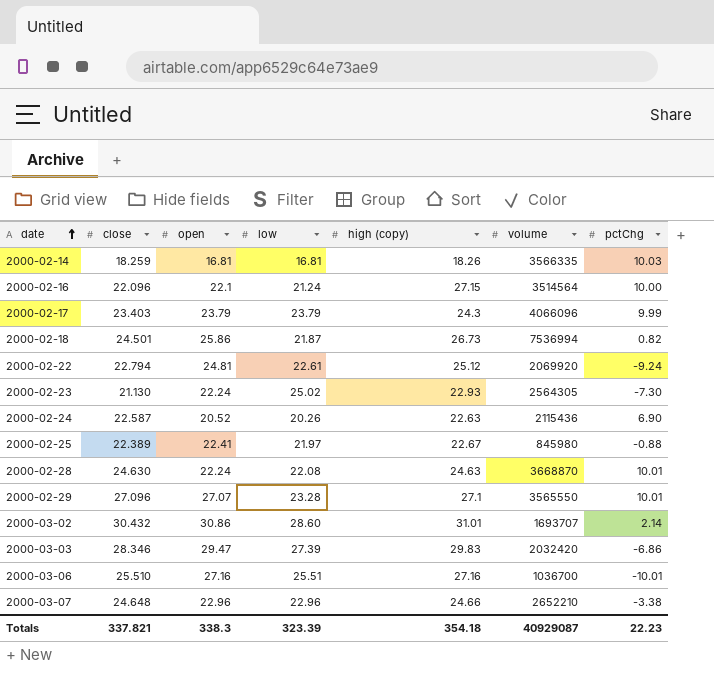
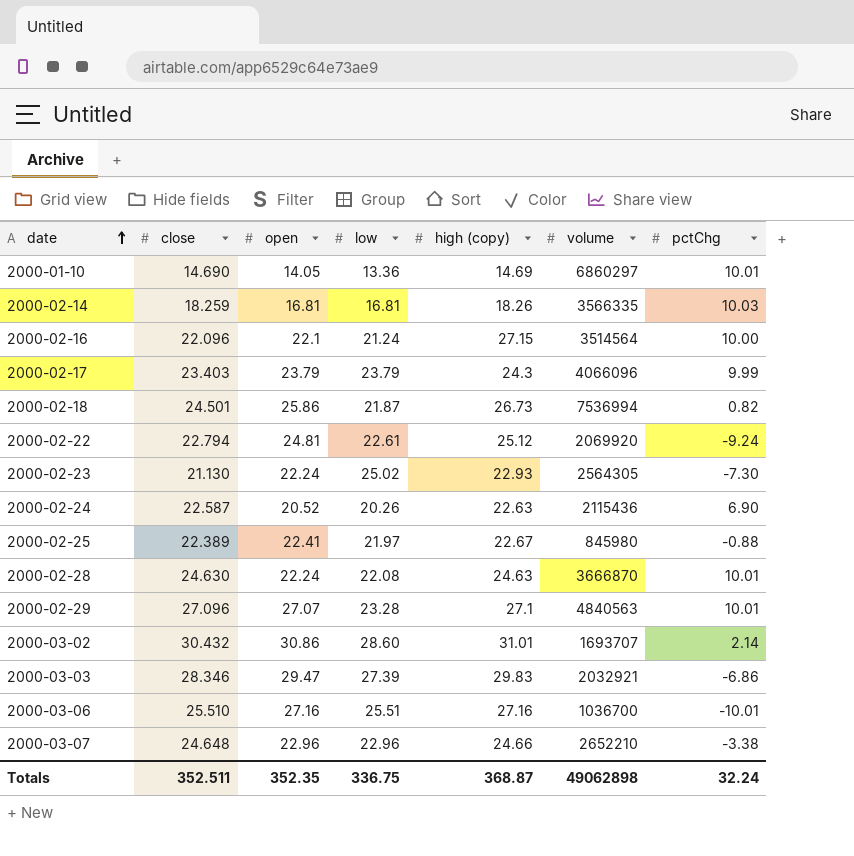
row 2000-01-10: none -> 14.690 | 14.05 | 13.36 | 14.69 | 6860297 | 10.01
2000-02-28 | volume: 3668870 -> 3666870
2000-02-29 | volume: 3565550 -> 4840563
2000-03-03 | volume: 2032420 -> 2032921
Totals | close: 337.821 -> 352.511
Totals | open: 338.3 -> 352.35
Totals | low: 323.39 -> 336.75
Totals | high (copy): 354.18 -> 368.87
Totals | volume: 40929087 -> 49062898
Totals | pctChg: 22.23 -> 32.24

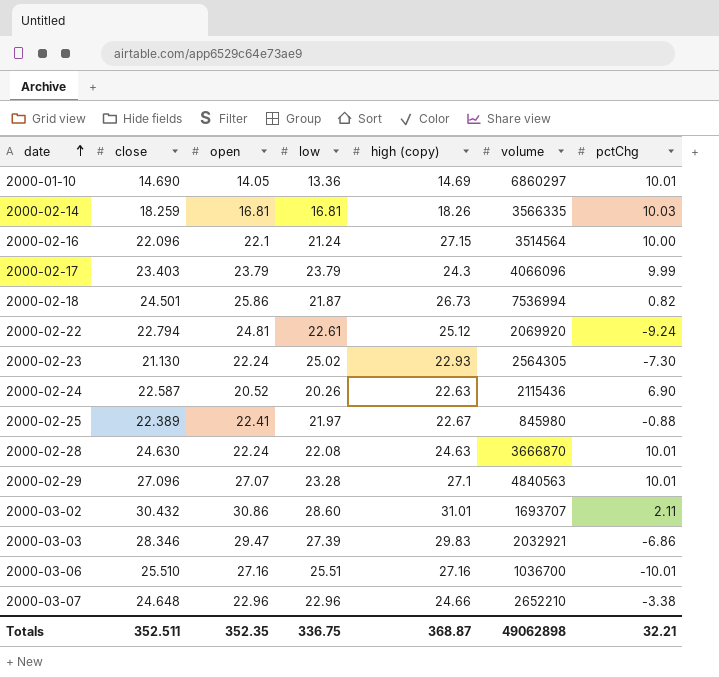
2000-03-02 | pctChg: 2.14 -> 2.11
Totals | pctChg: 32.24 -> 32.21

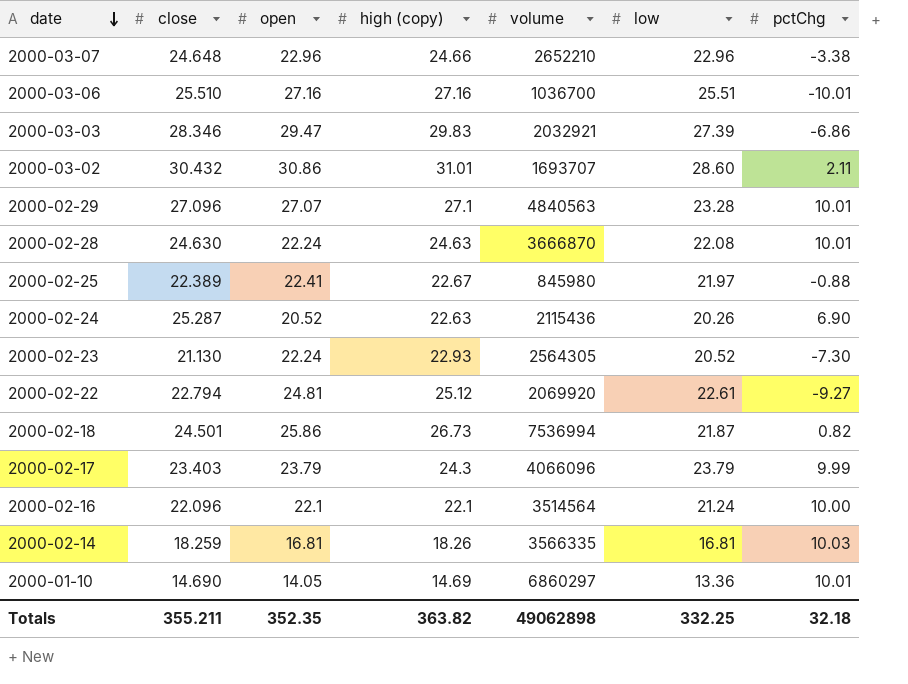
row order: date ascending -> date descending
column low | position: 4 -> 6
2000-02-24 | close: 22.587 -> 25.287
2000-02-23 | low: 25.02 -> 20.52
2000-02-22 | pctChg: -9.24 -> -9.27
2000-02-16 | high (copy): 27.15 -> 22.1
Totals | close: 352.511 -> 355.211
Totals | high (copy): 368.87 -> 363.82
Totals | low: 336.75 -> 332.25
Totals | pctChg: 32.21 -> 32.18

